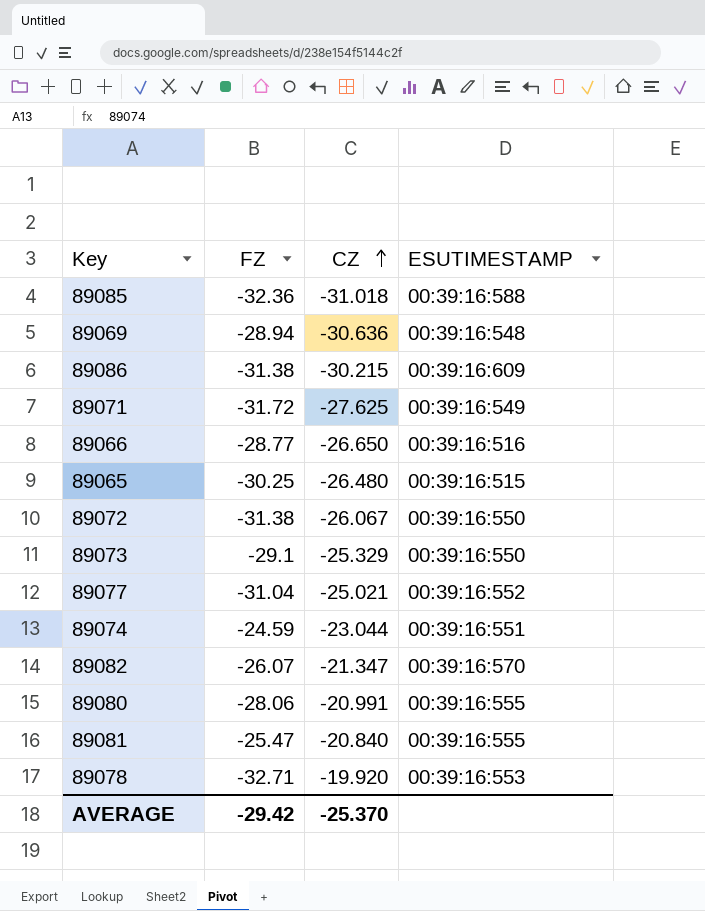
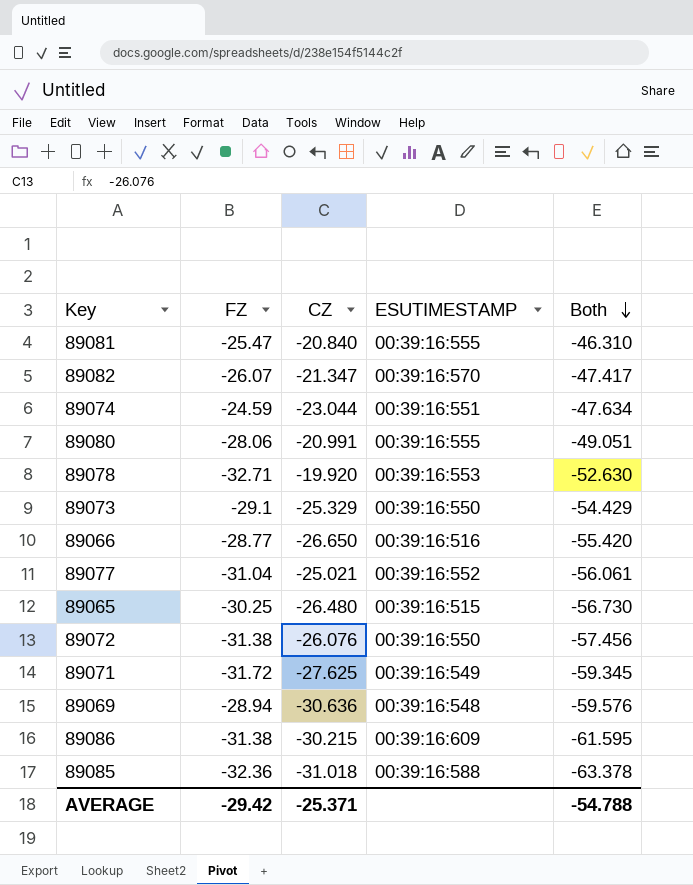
row order: CZ ascending -> Both descending
column Both | formula: none -> [FZ] + [CZ]
89072 | CZ: -26.067 -> -26.076
AVERAGE | CZ: -25.370 -> -25.371

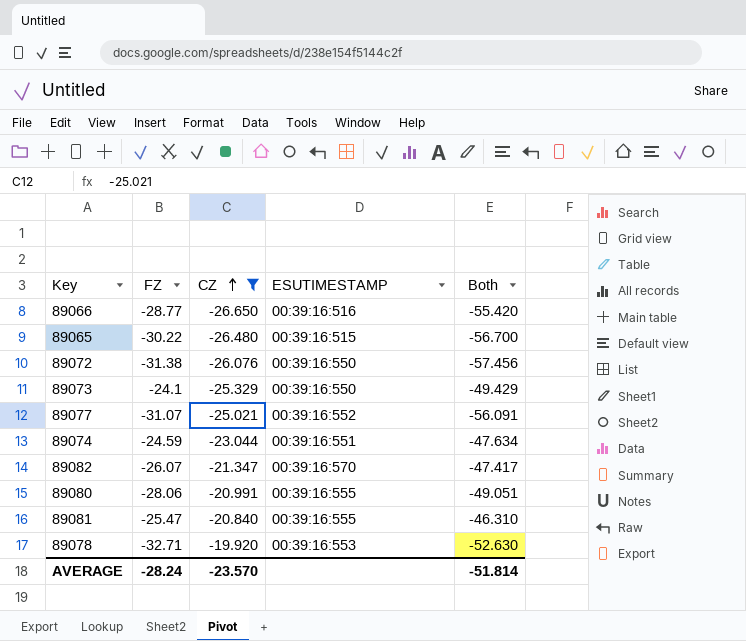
filter: none -> CZ >= -26.650
row order: Both descending -> CZ ascending
89065 | FZ: -30.25 -> -30.22
89065 | Both: -56.730 -> -56.700
89073 | FZ: -29.1 -> -24.1
89073 | Both: -54.429 -> -49.429
89077 | FZ: -31.04 -> -31.07
89077 | Both: -56.061 -> -56.091
AVERAGE | FZ: -29.42 -> -28.24
AVERAGE | CZ: -25.371 -> -23.570
AVERAGE | Both: -54.788 -> -51.814

